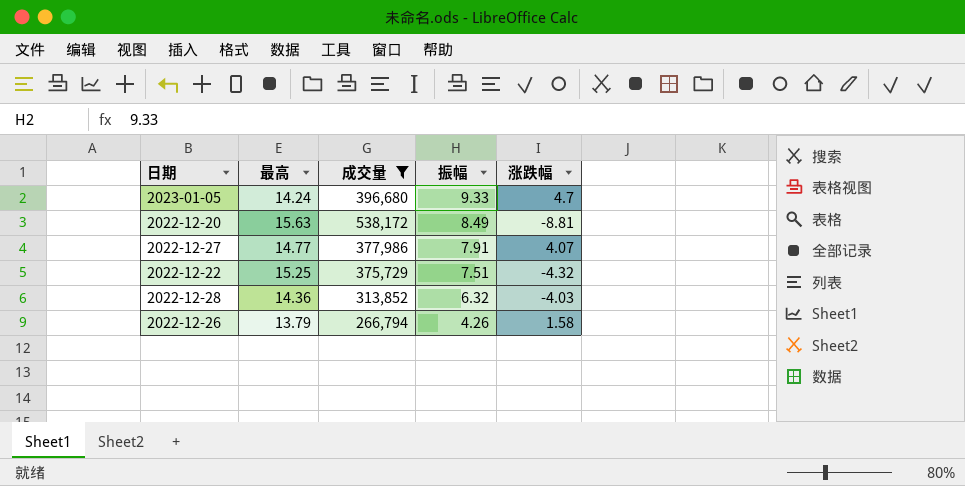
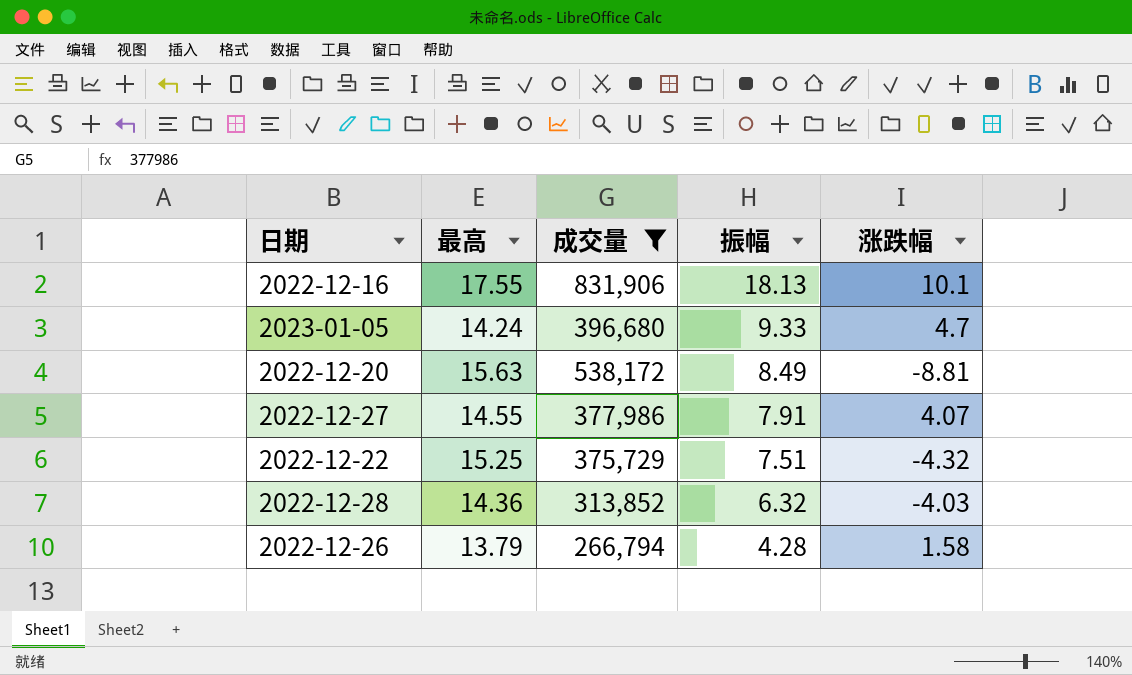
row 2022-12-16: none -> 17.55 | 831,906 | 18.13 | 10.1
2022-12-27 | 最高: 14.77 -> 14.55
2022-12-26 | 振幅: 4.26 -> 4.28

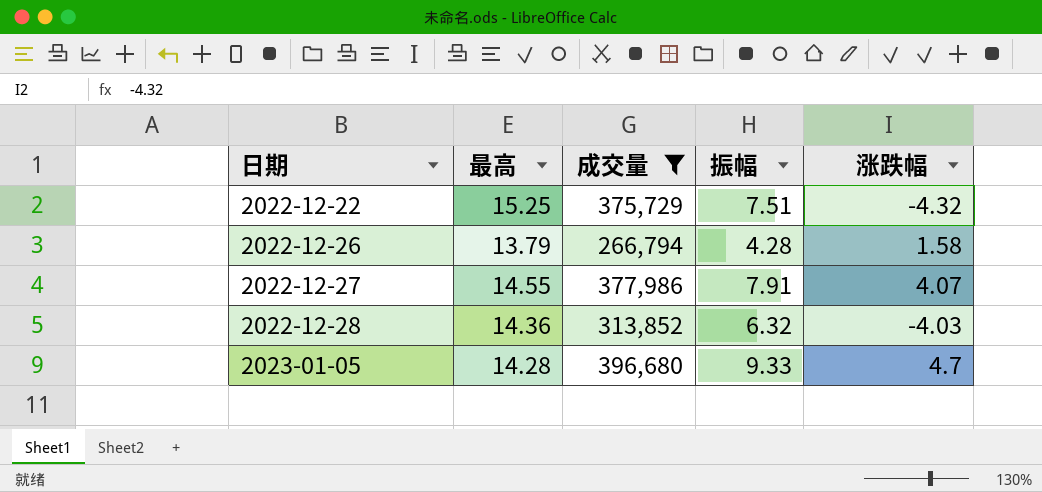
row order: 振幅 descending -> 日期 ascending
row 2022-12-16: 17.55 | 831,906 | 18.13 | 10.1 -> none
row 2022-12-20: 15.63 | 538,172 | 8.49 | -8.81 -> none
2023-01-05 | 最高: 14.24 -> 14.28

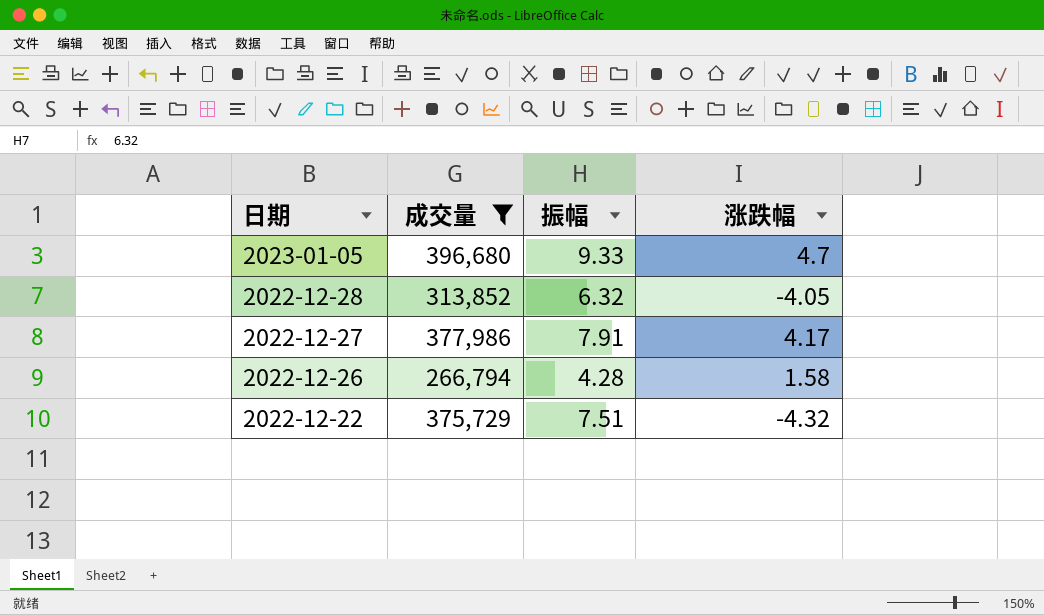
row order: 日期 ascending -> 日期 descending
column 最高 | position: 2 -> none
2022-12-28 | 涨跌幅: -4.03 -> -4.05
2022-12-27 | 涨跌幅: 4.07 -> 4.17

